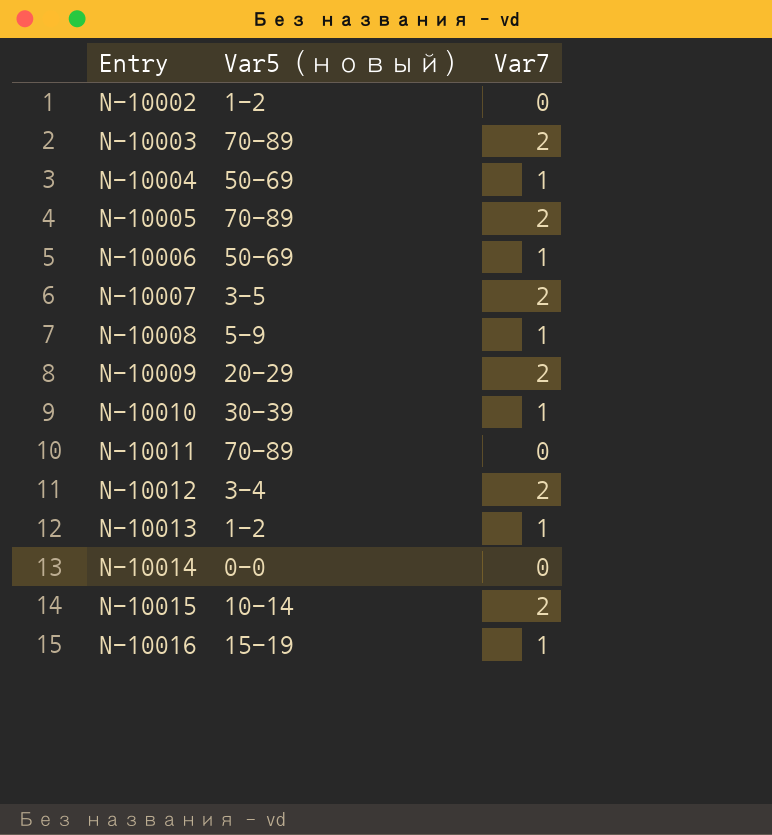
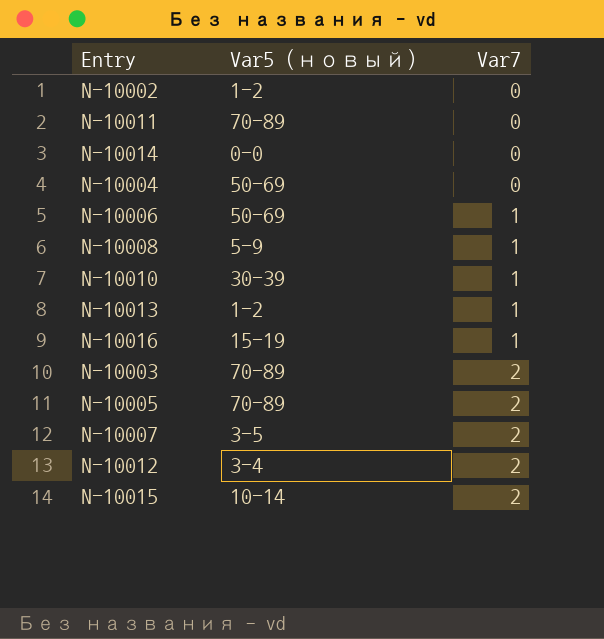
row order: Entry ascending -> Var7 ascending
row N-10009: 20-29 | 2 -> none
N-10004 | Var7: 1 -> 0

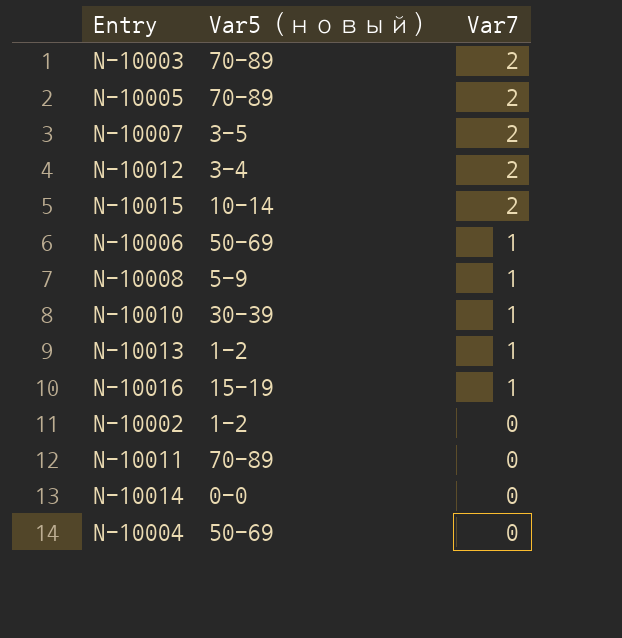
row order: Var7 ascending -> Var7 descending

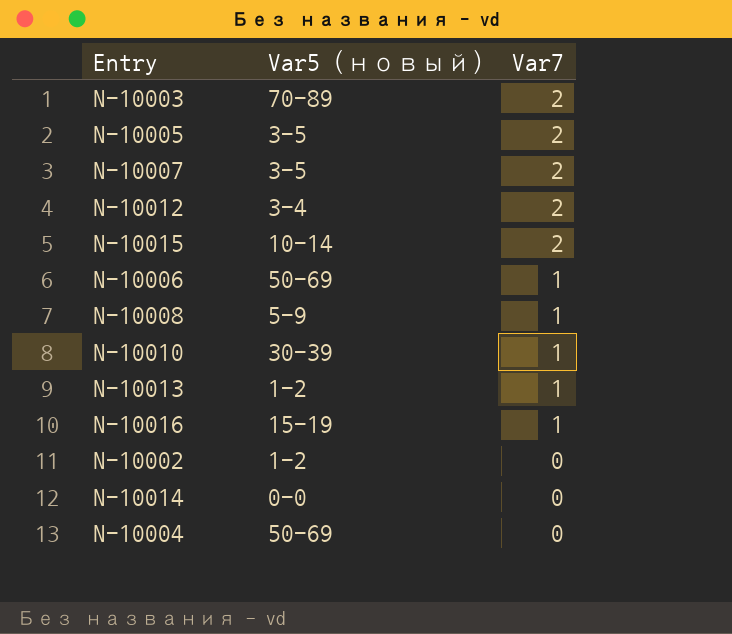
row N-10011: 70-89 | 0 -> none
N-10005 | Var5 (новый): 70-89 -> 3-5

